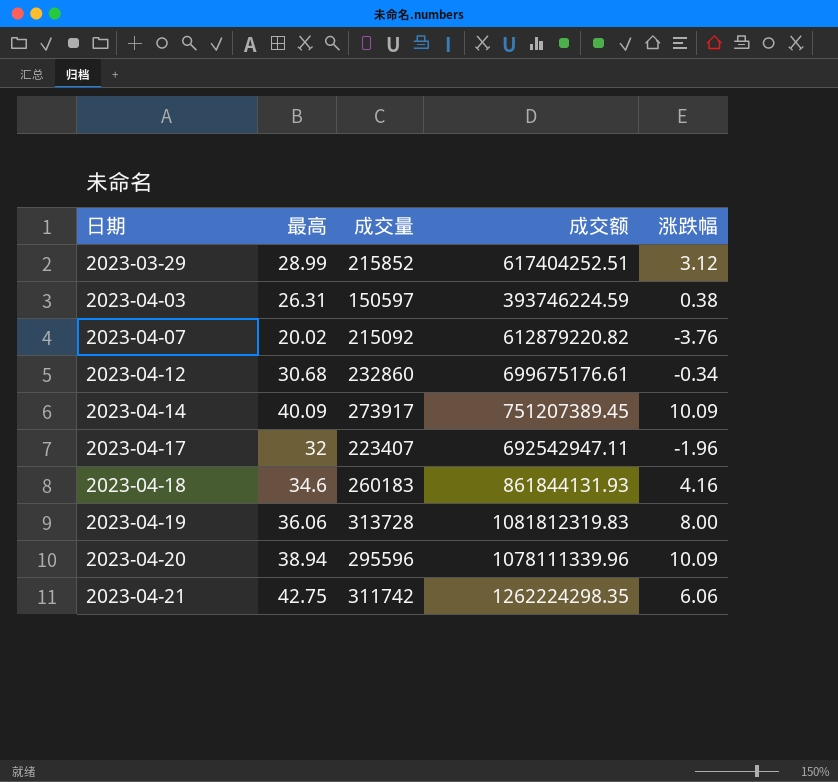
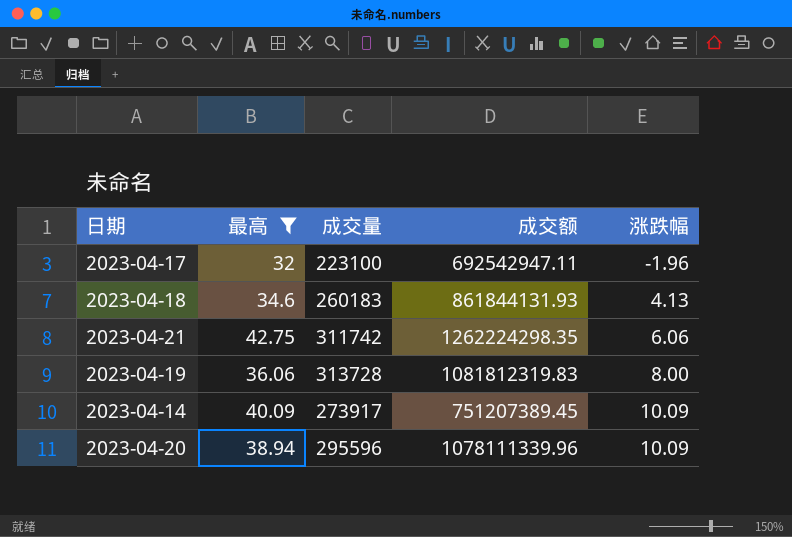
filter: none -> 最高 >= 32
row order: 日期 ascending -> 涨跌幅 ascending
2023-04-17 | 成交量: 223407 -> 223100
2023-04-18 | 涨跌幅: 4.16 -> 4.13

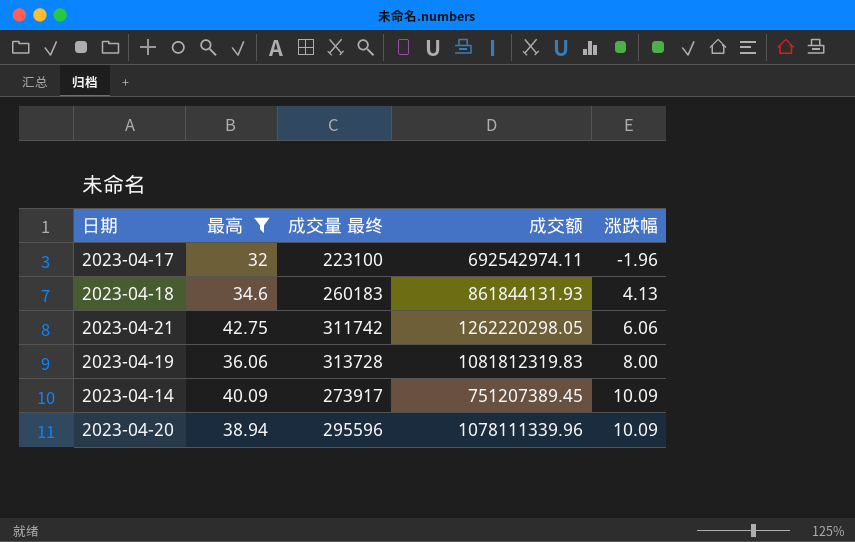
column name: 成交量 -> 成交量 最终
2023-04-17 | 成交额: 692542947.11 -> 692542974.11
2023-04-21 | 成交额: 1262224298.35 -> 1262220298.05

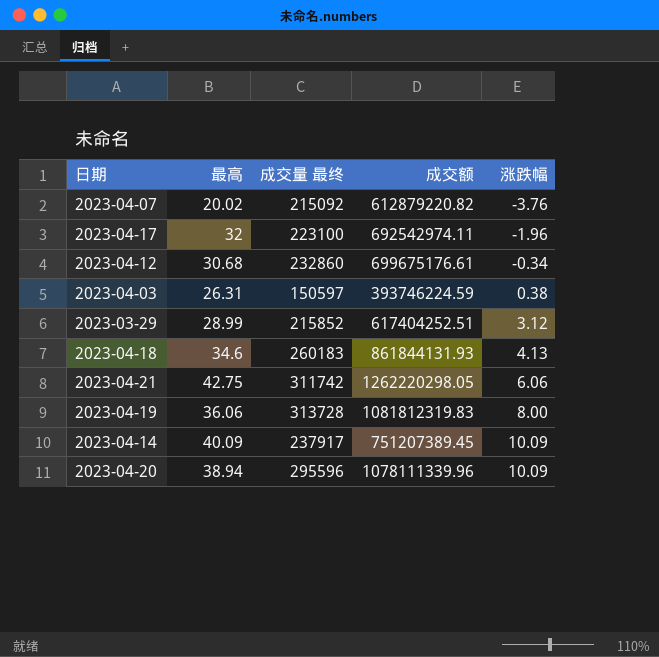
filter: 最高 >= 32 -> none
2023-04-14 | 成交量 最终: 273917 -> 237917

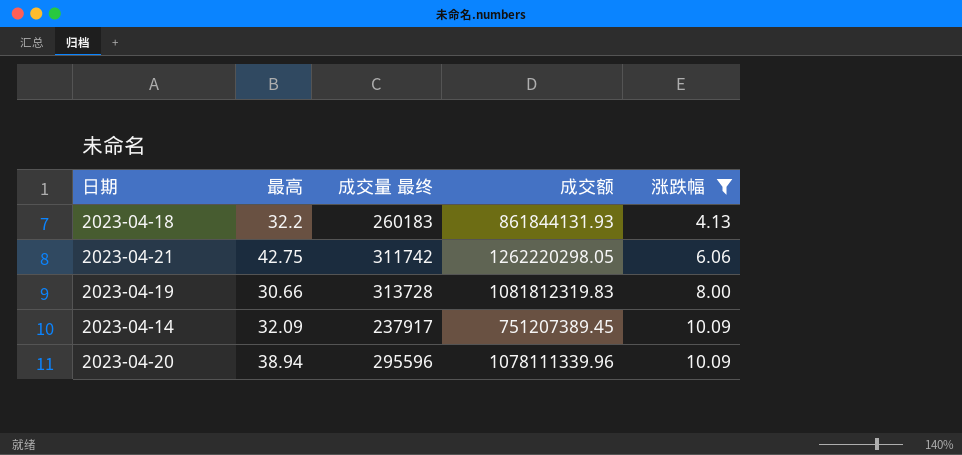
filter: none -> 涨跌幅 >= 4.13
2023-04-18 | 最高: 34.6 -> 32.2
2023-04-19 | 最高: 36.06 -> 30.66
2023-04-14 | 最高: 40.09 -> 32.09

